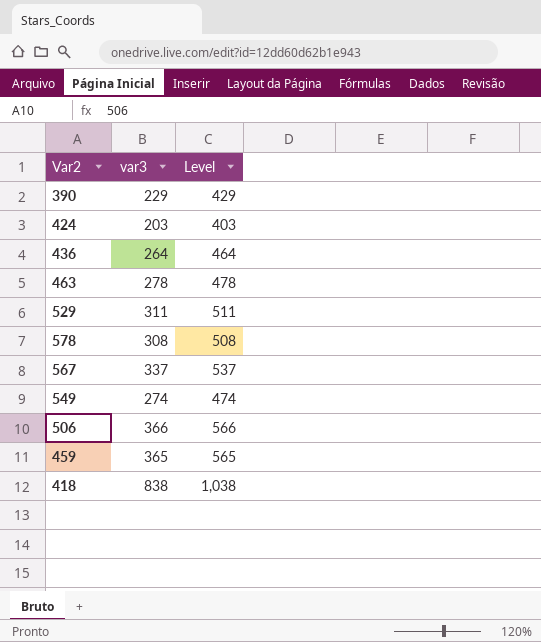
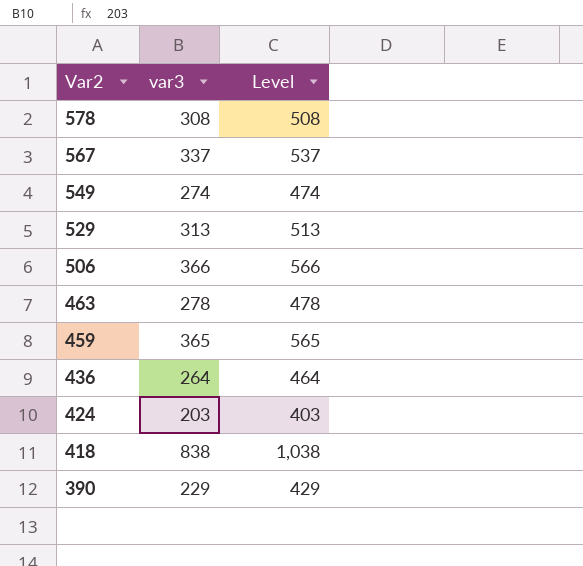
row order: none -> Var2 descending
529 | var3: 311 -> 313
529 | Level: 511 -> 513

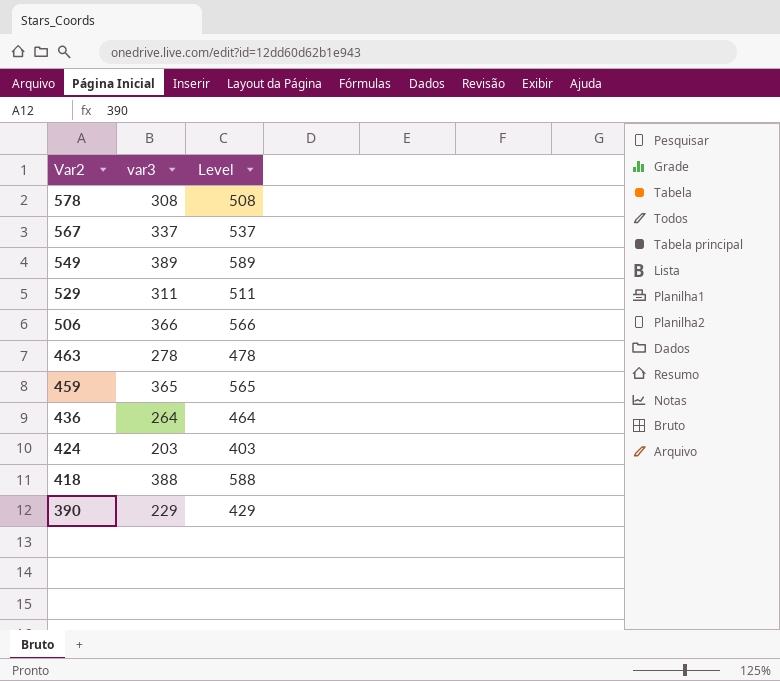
549 | var3: 274 -> 389
549 | Level: 474 -> 589
529 | var3: 313 -> 311
529 | Level: 513 -> 511
418 | var3: 838 -> 388
418 | Level: 1,038 -> 588

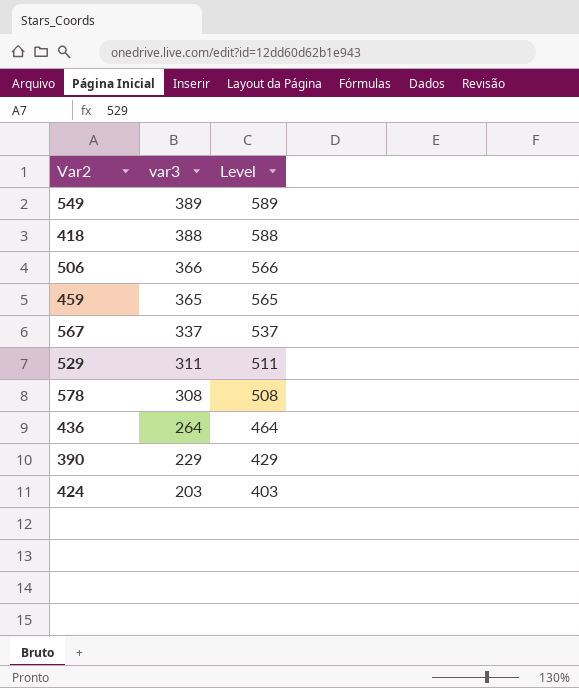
row order: Var2 descending -> var3 descending
row 463: 278 | 478 -> none

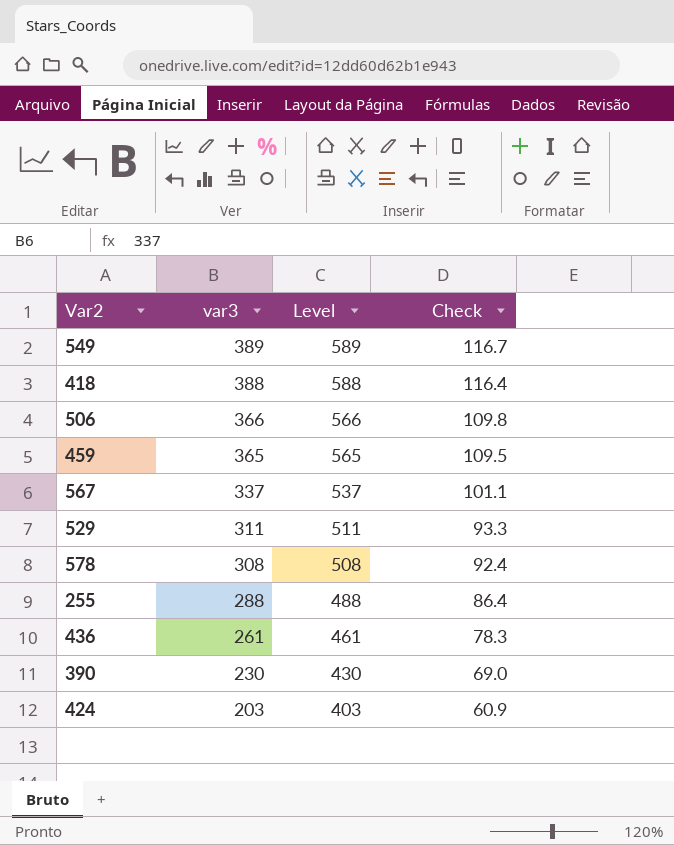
column Check | formula: none -> [var3] * 0.3
row 255: none -> 288 | 488 | 86.4
436 | var3: 264 -> 261
436 | Level: 464 -> 461
390 | var3: 229 -> 230
390 | Level: 429 -> 430

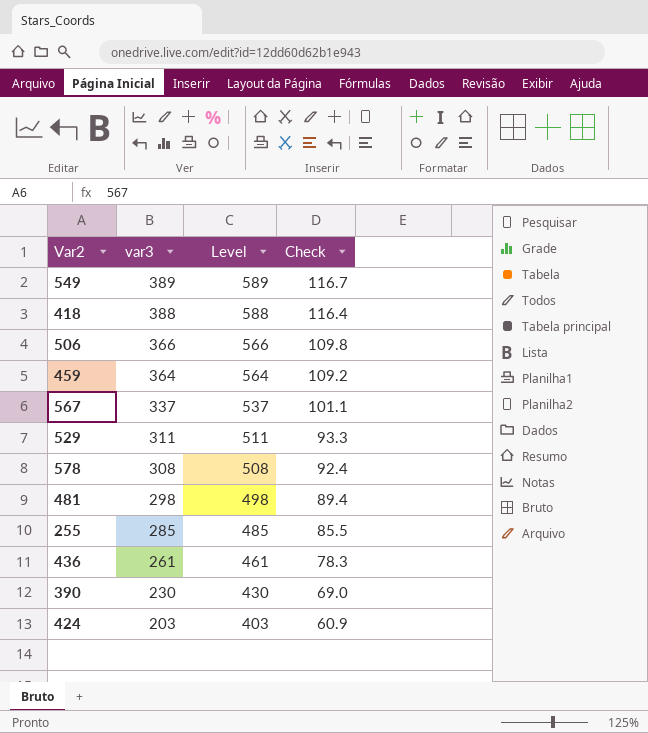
459 | var3: 365 -> 364
459 | Level: 565 -> 564
459 | Check: 109.5 -> 109.2
row 481: none -> 298 | 498 | 89.4
255 | var3: 288 -> 285
255 | Level: 488 -> 485
255 | Check: 86.4 -> 85.5

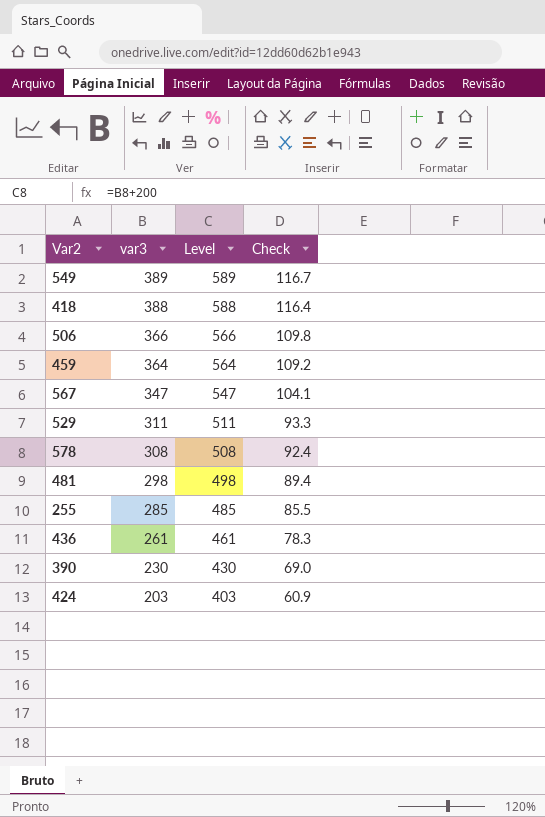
567 | var3: 337 -> 347
567 | Level: 537 -> 547
567 | Check: 101.1 -> 104.1

